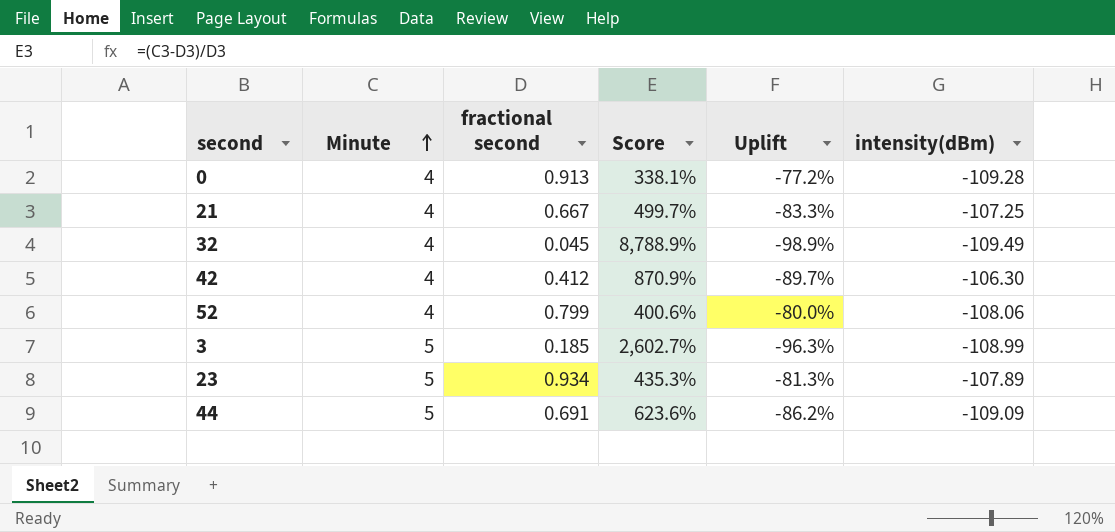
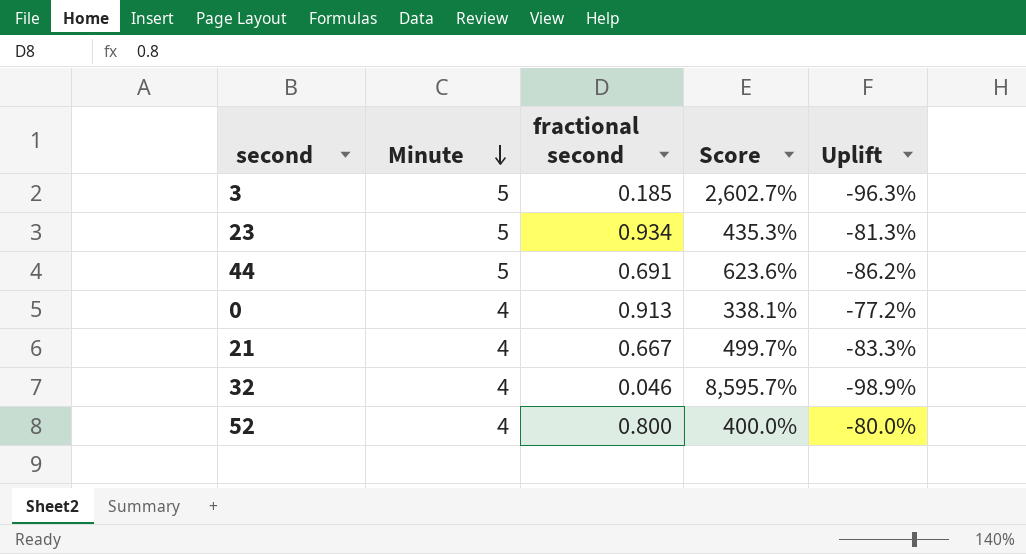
row order: Minute ascending -> Minute descending
column intensity(dBm) | position: 6 -> none
row 42: 4 | 0.412 | 870.9% | -89.7% | -106.30 -> none
32 | fractional second: 0.045 -> 0.046
32 | Score: 8,788.9% -> 8,595.7%
52 | fractional second: 0.799 -> 0.800
52 | Score: 400.6% -> 400.0%

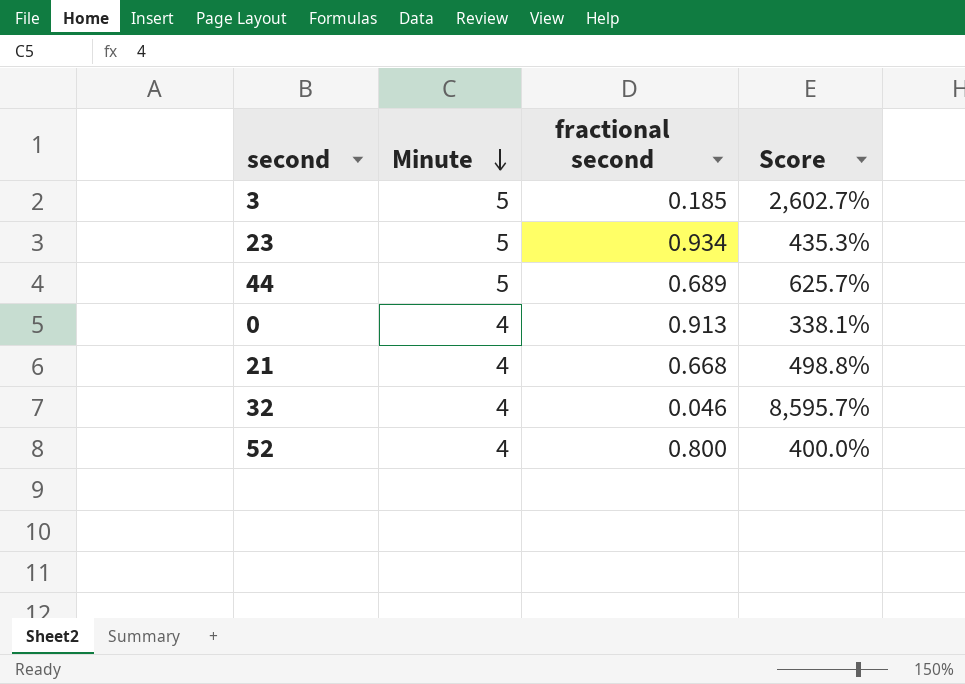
column Uplift | formula: ([fractional second] - [Minute]) / [Minute] -> none
44 | fractional second: 0.691 -> 0.689
44 | Score: 623.6% -> 625.7%
21 | fractional second: 0.667 -> 0.668
21 | Score: 499.7% -> 498.8%

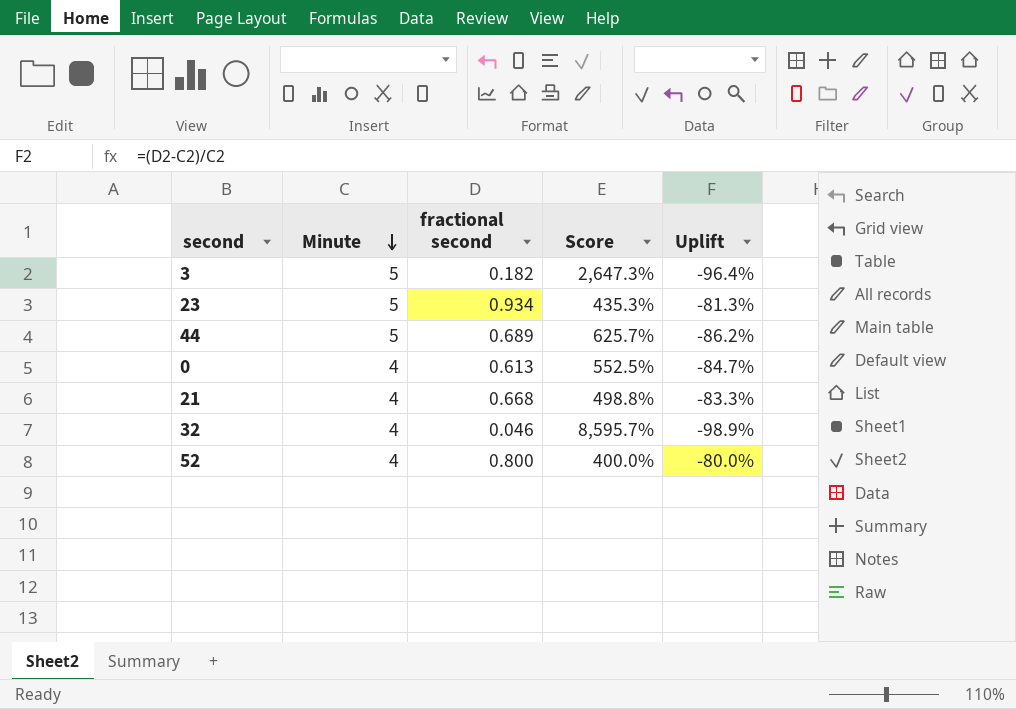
column Uplift | formula: none -> ([fractional second] - [Minute]) / [Minute]
3 | fractional second: 0.185 -> 0.182
3 | Score: 2,602.7% -> 2,647.3%
0 | fractional second: 0.913 -> 0.613
0 | Score: 338.1% -> 552.5%

